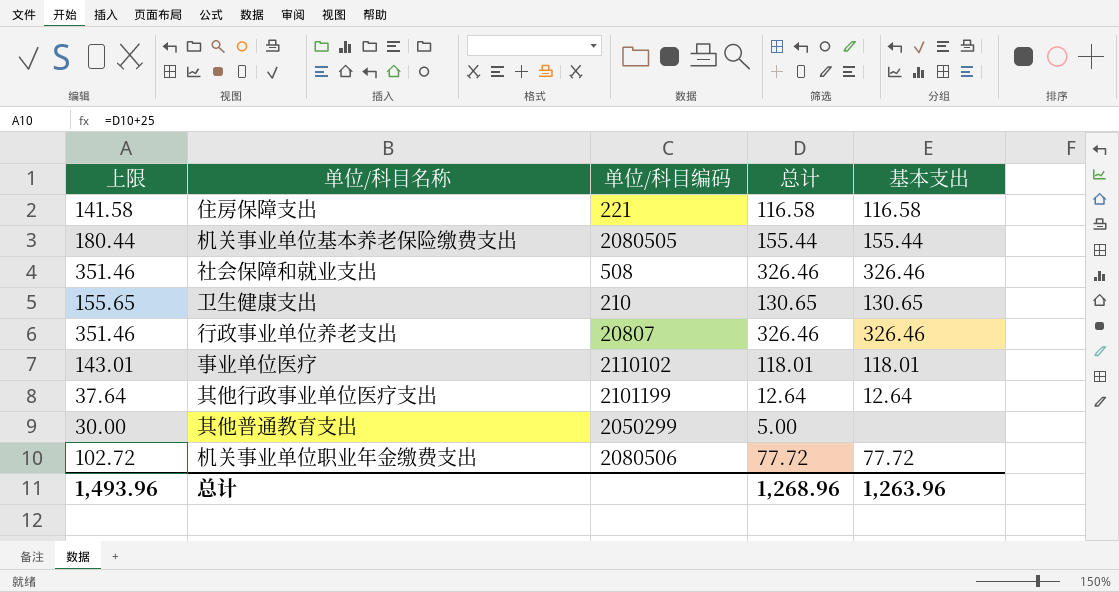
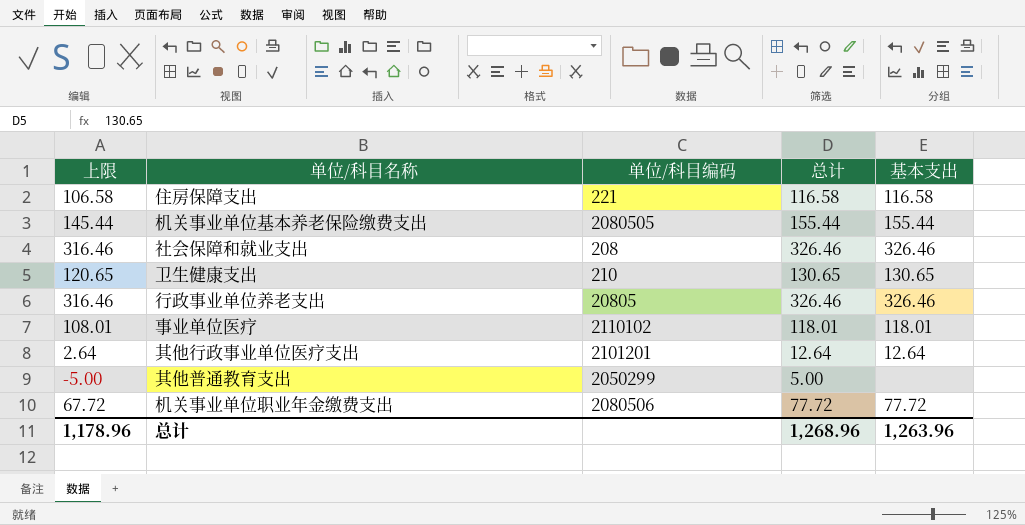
column 上限 | formula: [总计] + 25 -> [总计] - 10
社会保障和就业支出 | 单位/科目编码: 508 -> 208
行政事业单位养老支出 | 单位/科目编码: 20807 -> 20805
其他行政事业单位医疗支出 | 单位/科目编码: 2101199 -> 2101201
总计 | 上限: 1,493.96 -> 1,178.96

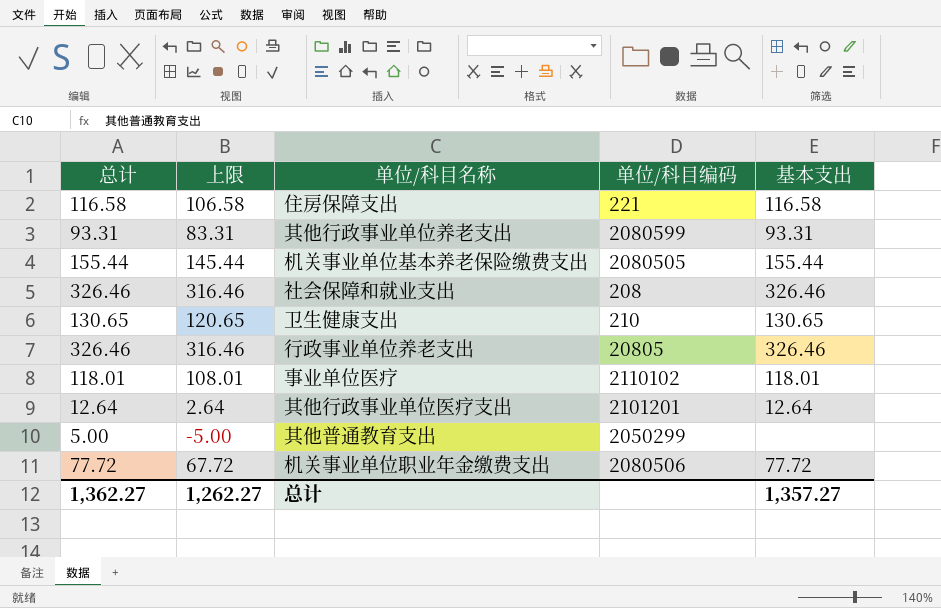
column 总计 | position: 4 -> 1
row 其他行政事业单位养老支出: none -> 93.31 | 83.31 | 2080599 | 93.31
总计 | 总计: 1,268.96 -> 1,362.27
总计 | 上限: 1,178.96 -> 1,262.27
总计 | 基本支出: 1,263.96 -> 1,357.27

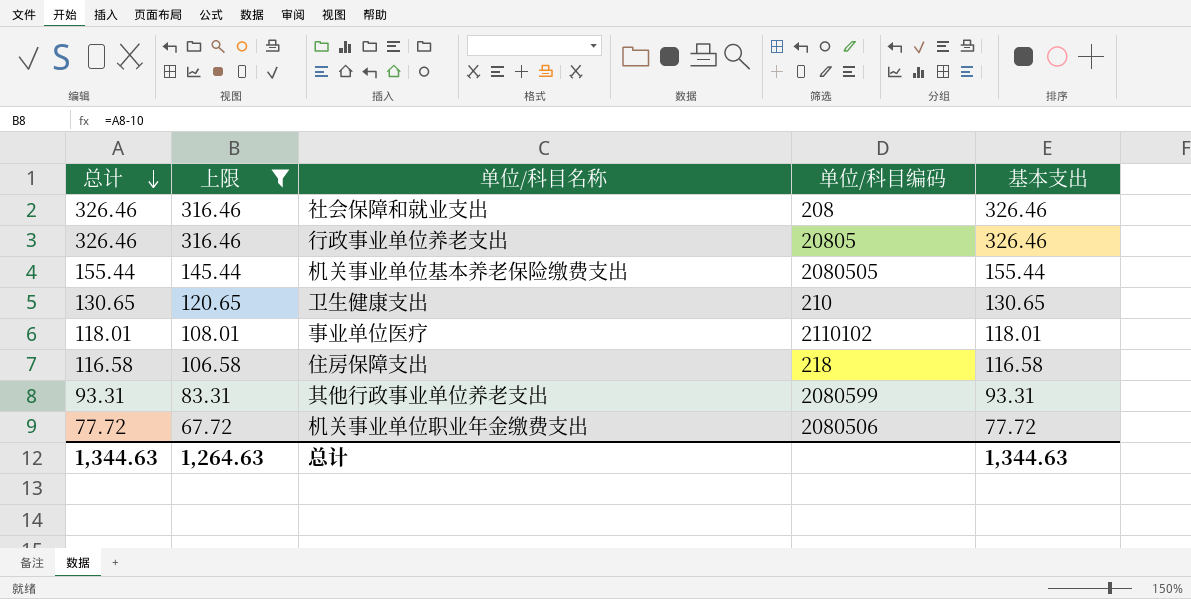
filter: none -> 上限 >= 67.72
row order: none -> 总计 descending
住房保障支出 | 单位/科目编码: 221 -> 218
总计 | 总计: 1,362.27 -> 1,344.63
总计 | 上限: 1,262.27 -> 1,264.63
总计 | 基本支出: 1,357.27 -> 1,344.63

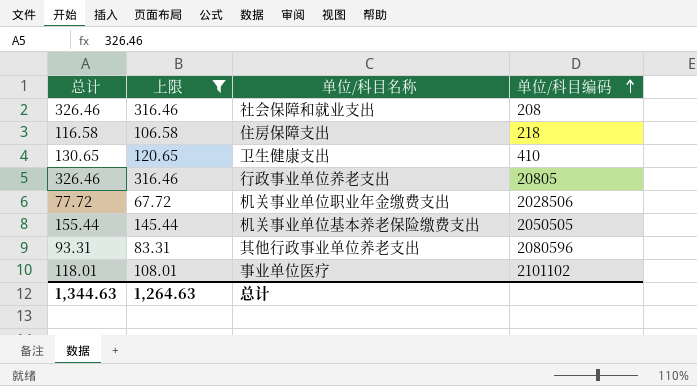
row order: 总计 descending -> 单位/科目编码 ascending
column 基本支出 | position: 5 -> none
卫生健康支出 | 单位/科目编码: 210 -> 410
机关事业单位职业年金缴费支出 | 单位/科目编码: 2080506 -> 2028506
机关事业单位基本养老保险缴费支出 | 单位/科目编码: 2080505 -> 2050505
其他行政事业单位养老支出 | 单位/科目编码: 2080599 -> 2080596
事业单位医疗 | 单位/科目编码: 2110102 -> 2101102

